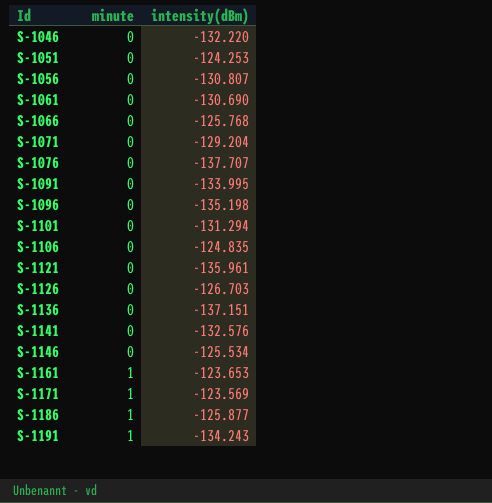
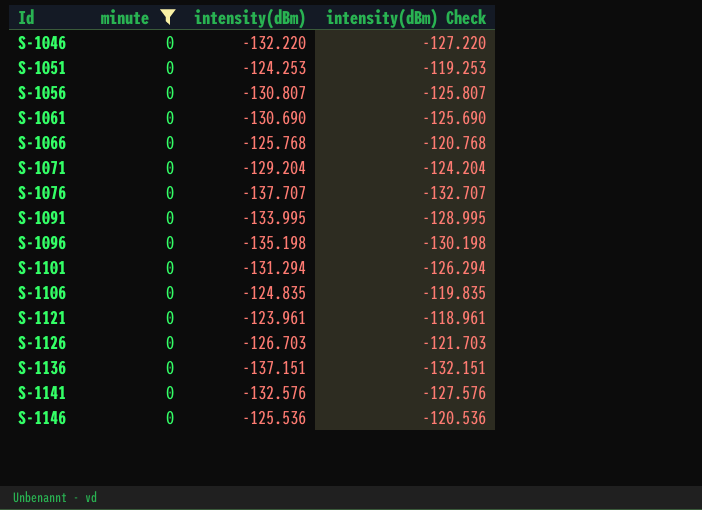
filter: none -> minute = 0
column intensity(dBm) Check | formula: none -> [intensity(dBm)] + 5
S-1121 | intensity(dBm): -135.961 -> -123.961
S-1146 | intensity(dBm): -125.534 -> -125.536

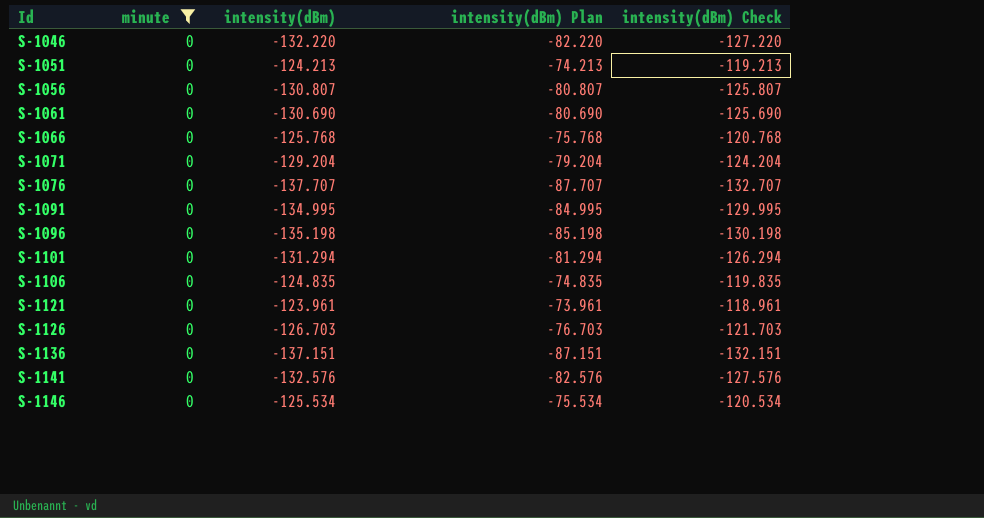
column intensity(dBm) Plan | formula: none -> [intensity(dBm)] + 50
S-1051 | intensity(dBm): -124.253 -> -124.213
S-1051 | intensity(dBm) Check: -119.253 -> -119.213
S-1091 | intensity(dBm): -133.995 -> -134.995
S-1091 | intensity(dBm) Check: -128.995 -> -129.995
S-1146 | intensity(dBm): -125.536 -> -125.534
S-1146 | intensity(dBm) Check: -120.536 -> -120.534

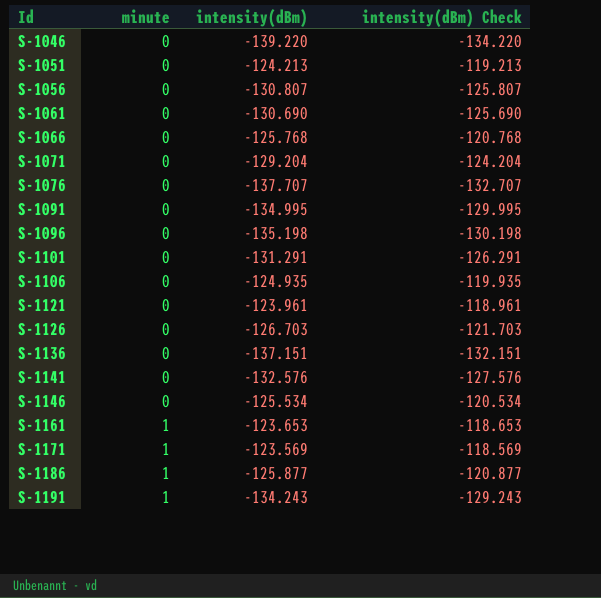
filter: minute = 0 -> none
column intensity(dBm) Plan | formula: [intensity(dBm)] + 50 -> none
S-1046 | intensity(dBm): -132.220 -> -139.220
S-1046 | intensity(dBm) Check: -127.220 -> -134.220
S-1101 | intensity(dBm): -131.294 -> -131.291
S-1101 | intensity(dBm) Check: -126.294 -> -126.291
S-1106 | intensity(dBm): -124.835 -> -124.935
S-1106 | intensity(dBm) Check: -119.835 -> -119.935

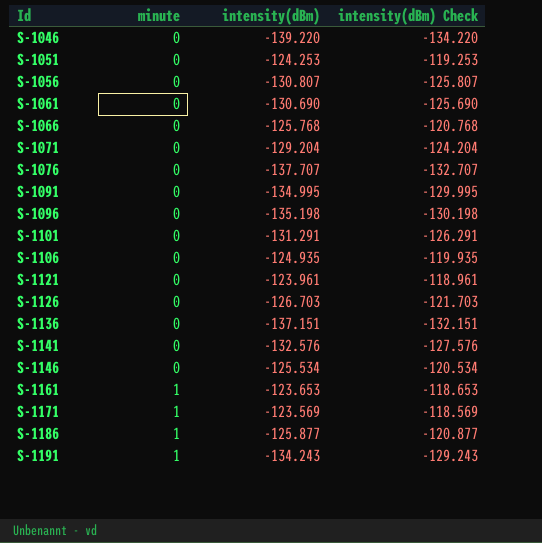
S-1051 | intensity(dBm): -124.213 -> -124.253
S-1051 | intensity(dBm) Check: -119.213 -> -119.253

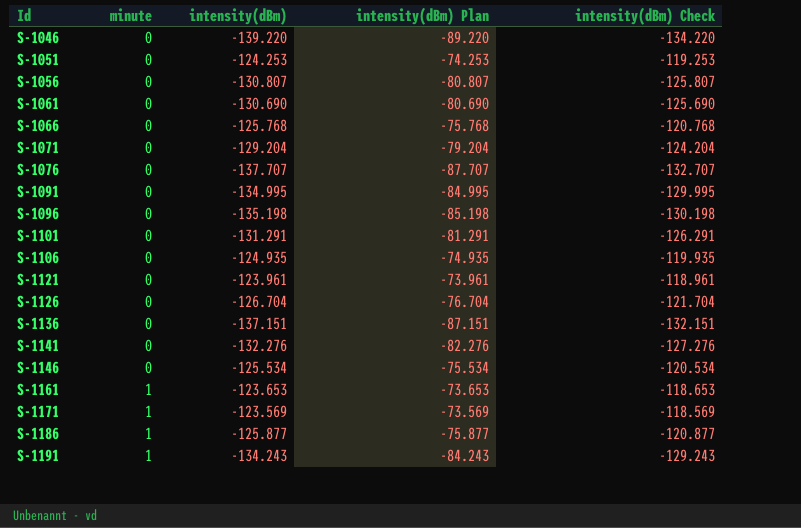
column intensity(dBm) Plan | formula: none -> [intensity(dBm)] + 50
S-1126 | intensity(dBm): -126.703 -> -126.704
S-1126 | intensity(dBm) Check: -121.703 -> -121.704
S-1141 | intensity(dBm): -132.576 -> -132.276
S-1141 | intensity(dBm) Check: -127.576 -> -127.276

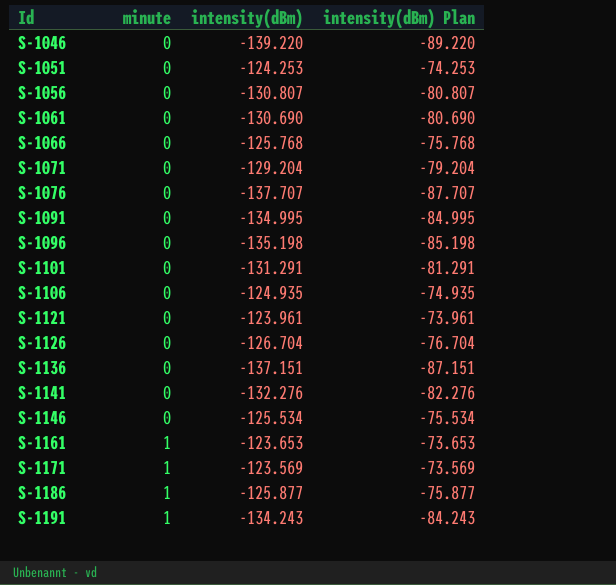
column intensity(dBm) Check | formula: [intensity(dBm)] + 5 -> none

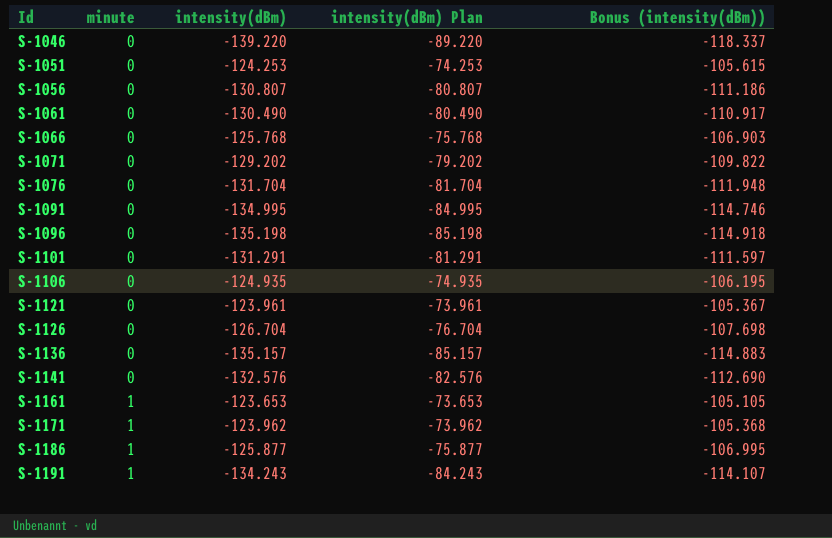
column Bonus (intensity(dBm)) | formula: none -> [intensity(dBm)] * 0.85
row S-1146: 0 | -125.534 | -75.534 -> none
S-1061 | intensity(dBm): -130.690 -> -130.490
S-1061 | intensity(dBm) Plan: -80.690 -> -80.490
S-1071 | intensity(dBm): -129.204 -> -129.202
S-1071 | intensity(dBm) Plan: -79.204 -> -79.202
S-1076 | intensity(dBm): -137.707 -> -131.704
S-1076 | intensity(dBm) Plan: -87.707 -> -81.704
S-1136 | intensity(dBm): -137.151 -> -135.157
S-1136 | intensity(dBm) Plan: -87.151 -> -85.157
S-1141 | intensity(dBm): -132.276 -> -132.576
S-1141 | intensity(dBm) Plan: -82.276 -> -82.576
S-1171 | intensity(dBm): -123.569 -> -123.962
S-1171 | intensity(dBm) Plan: -73.569 -> -73.962

